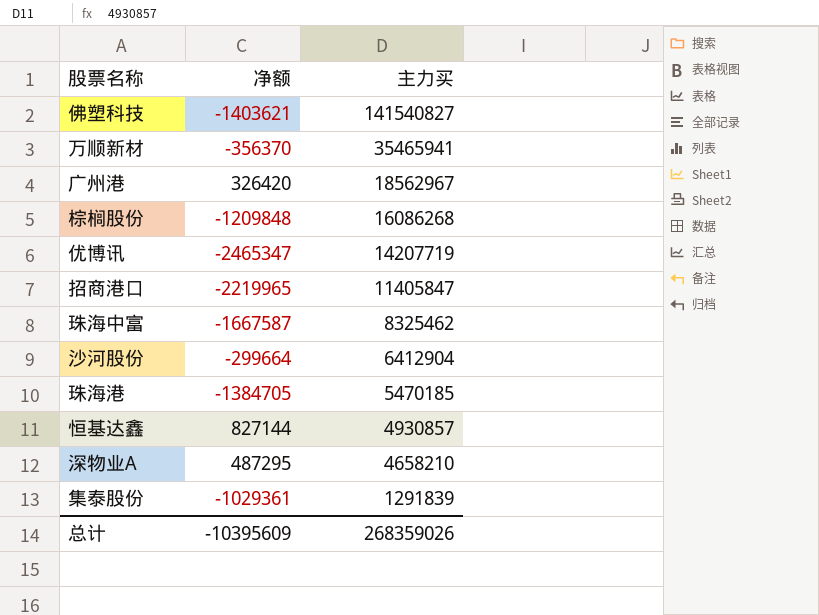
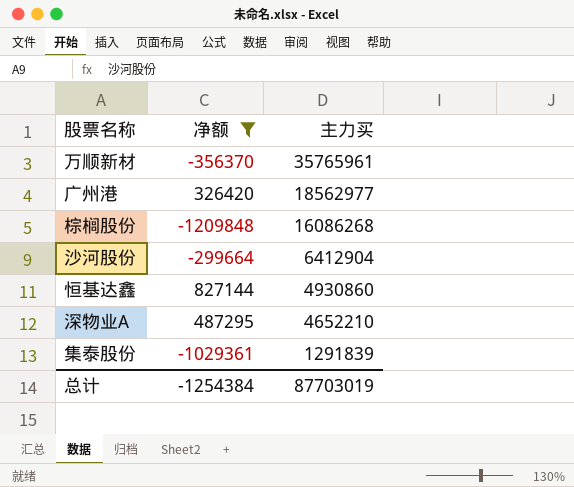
filter: none -> 净额 >= -1209848
万顺新材 | 主力买: 35465941 -> 35765961
广州港 | 主力买: 18562967 -> 18562977
恒基达鑫 | 主力买: 4930857 -> 4930860
深物业A | 主力买: 4658210 -> 4652210
总计 | 净额: -10395609 -> -1254384
总计 | 主力买: 268359026 -> 87703019

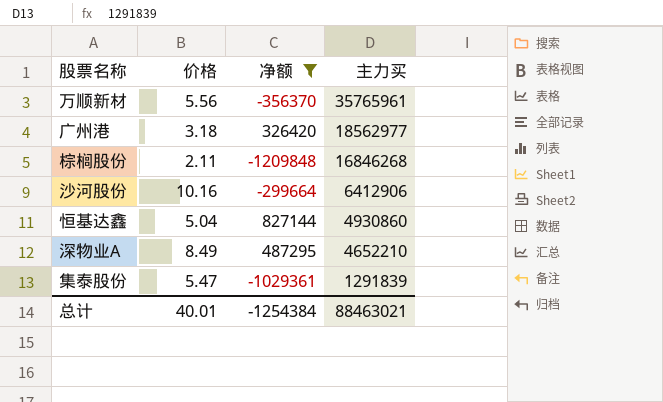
column 价格 | position: none -> 2
棕榈股份 | 主力买: 16086268 -> 16846268
沙河股份 | 主力买: 6412904 -> 6412906
总计 | 主力买: 87703019 -> 88463021

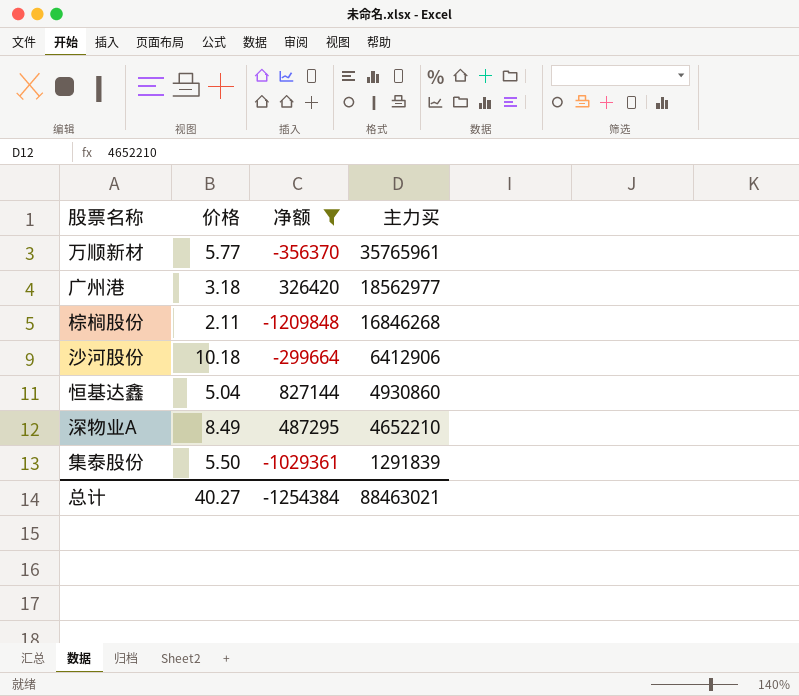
万顺新材 | 价格: 5.56 -> 5.77
沙河股份 | 价格: 10.16 -> 10.18
集泰股份 | 价格: 5.47 -> 5.50
总计 | 价格: 40.01 -> 40.27

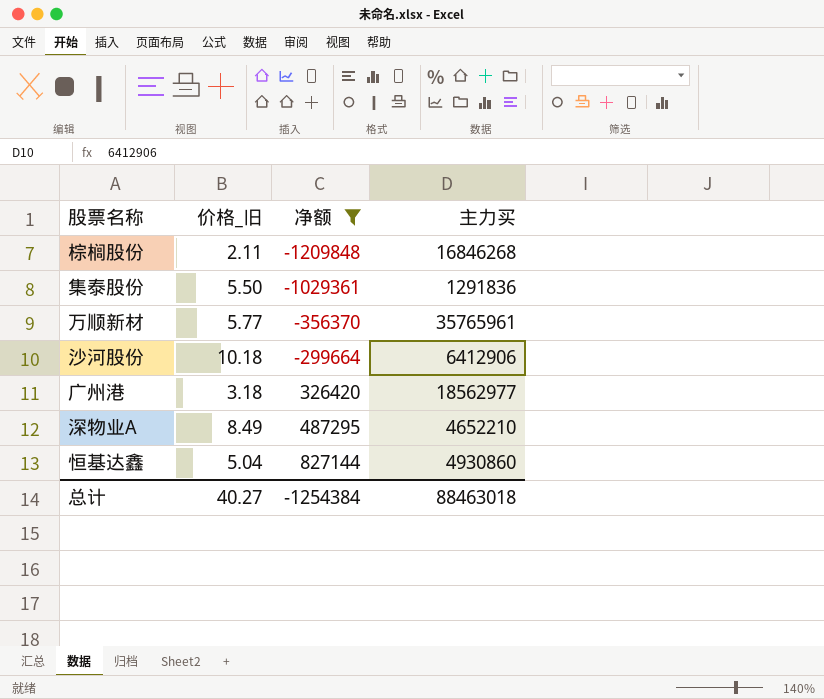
row order: 主力买 descending -> 净额 ascending
column name: 价格 -> 价格_旧
集泰股份 | 主力买: 1291839 -> 1291836
总计 | 主力买: 88463021 -> 88463018

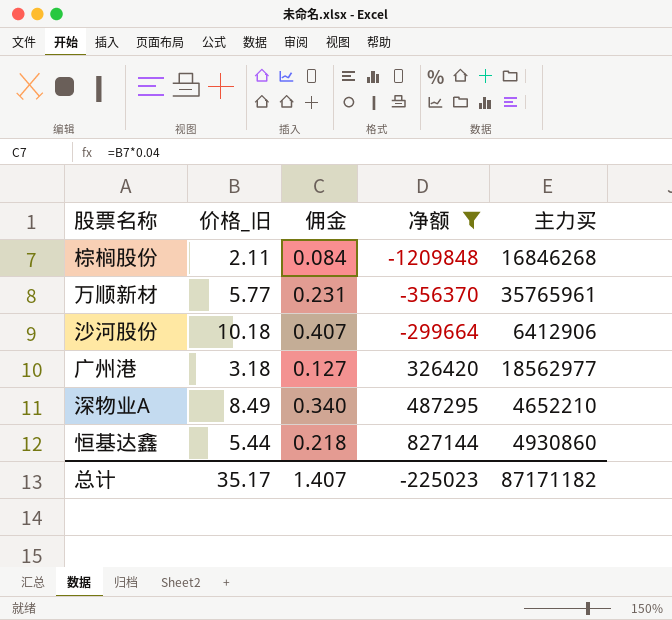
column 佣金 | formula: none -> [价格_旧] * 0.04
row 集泰股份: 5.50 | -1029361 | 1291836 -> none
恒基达鑫 | 价格_旧: 5.04 -> 5.44
总计 | 价格_旧: 40.27 -> 35.17
总计 | 净额: -1254384 -> -225023
总计 | 主力买: 88463018 -> 87171182

